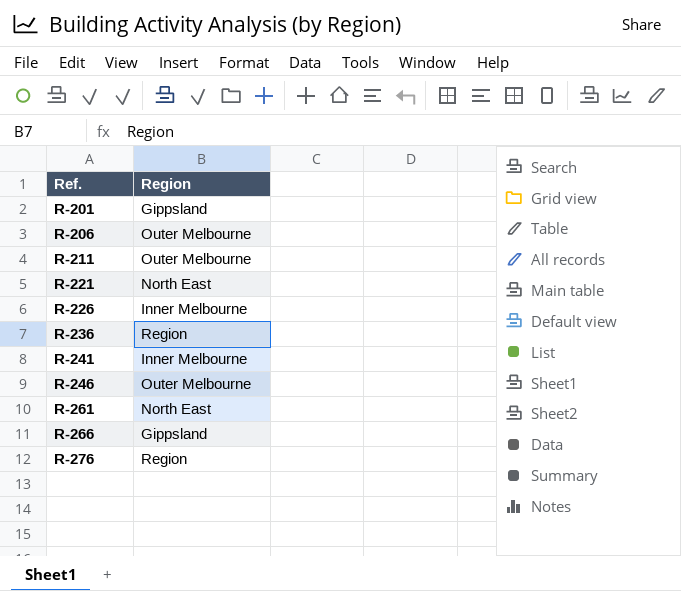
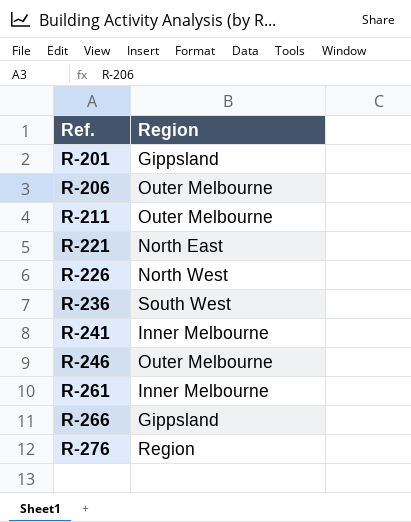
R-226 | Region: Inner Melbourne -> North West
R-236 | Region: Region -> South West
R-261 | Region: North East -> Inner Melbourne

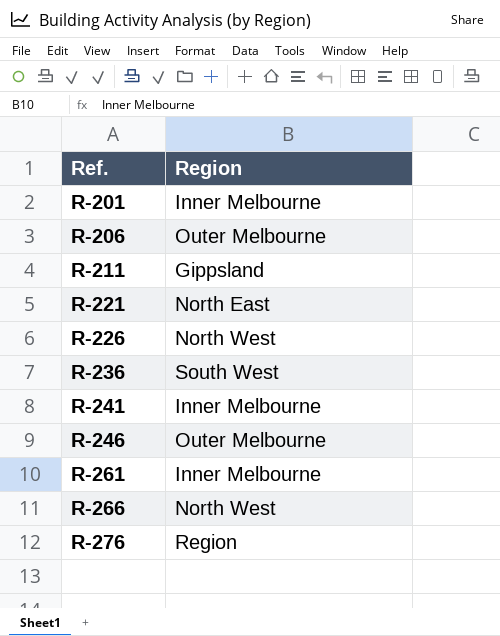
R-201 | Region: Gippsland -> Inner Melbourne
R-211 | Region: Outer Melbourne -> Gippsland
R-266 | Region: Gippsland -> North West

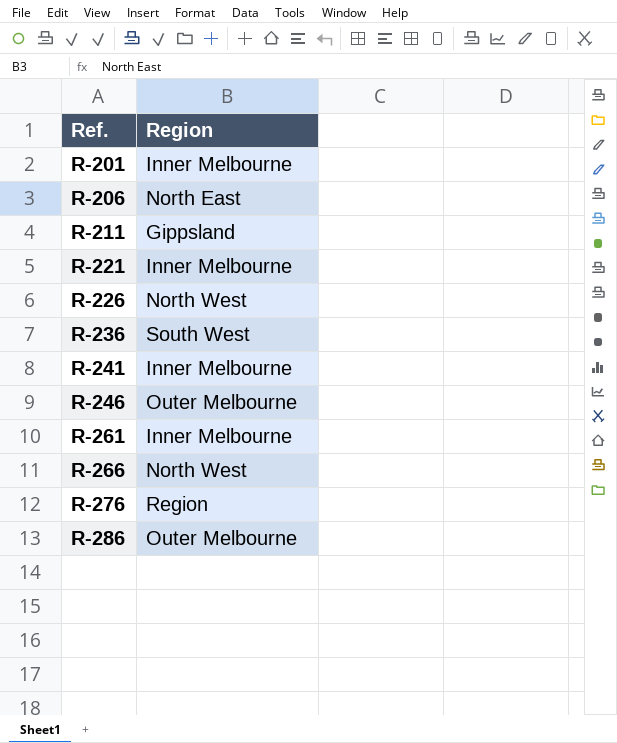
R-206 | Region: Outer Melbourne -> North East
R-221 | Region: North East -> Inner Melbourne
row R-286: none -> Outer Melbourne

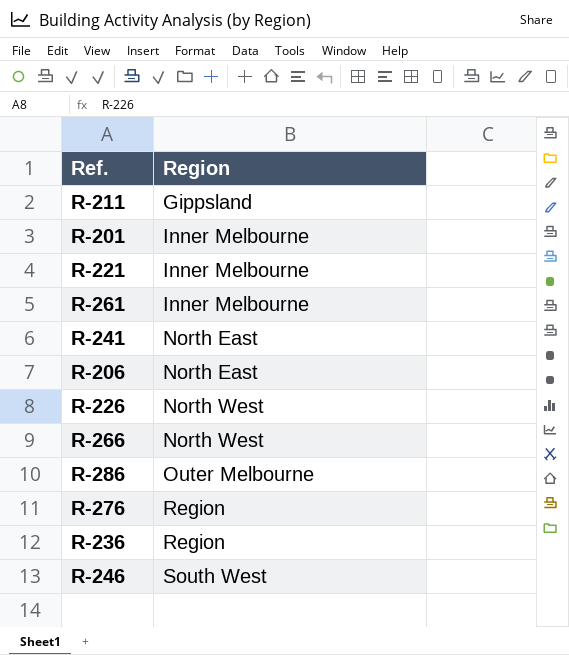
row order: Ref. ascending -> Region ascending
R-241 | Region: Inner Melbourne -> North East
R-236 | Region: South West -> Region
R-246 | Region: Outer Melbourne -> South West

